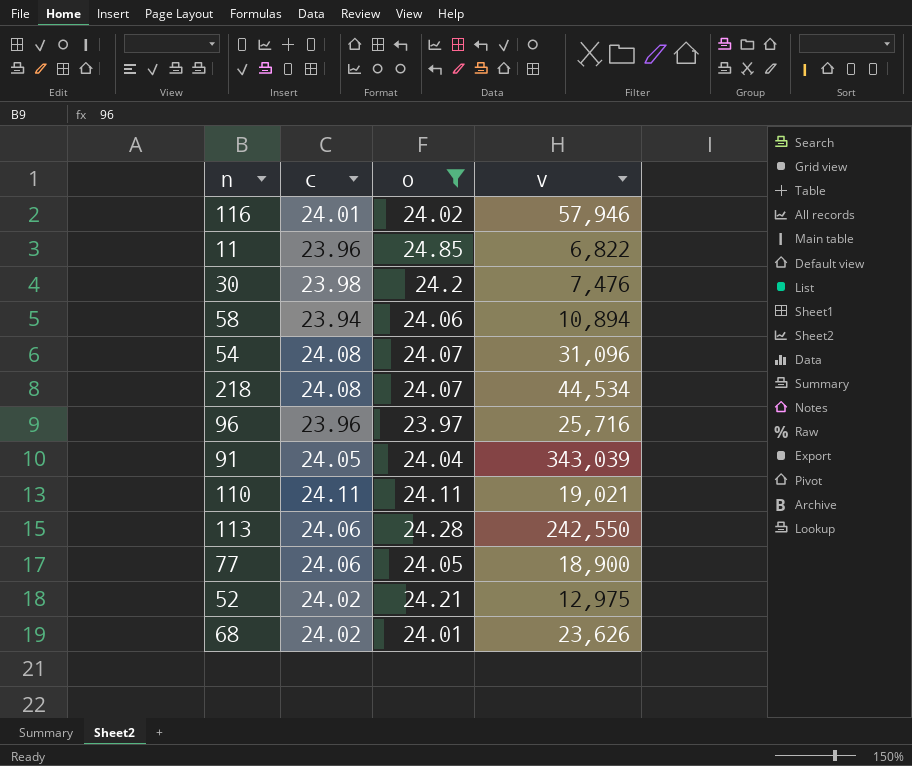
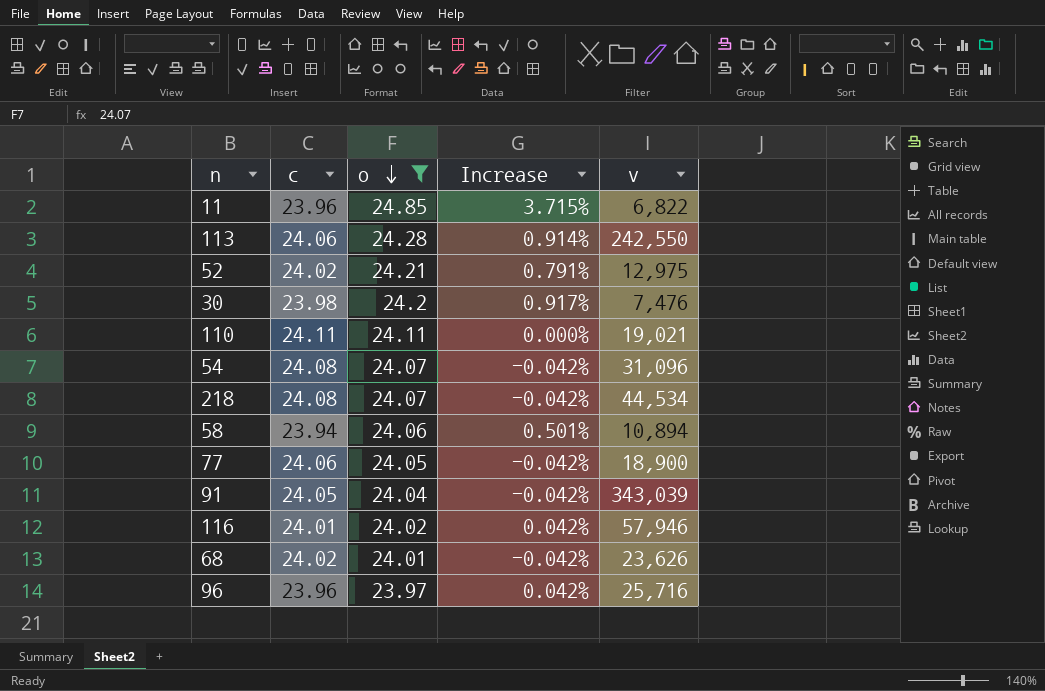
row order: none -> o descending
column Increase | formula: none -> ([o] - [c]) / [c]

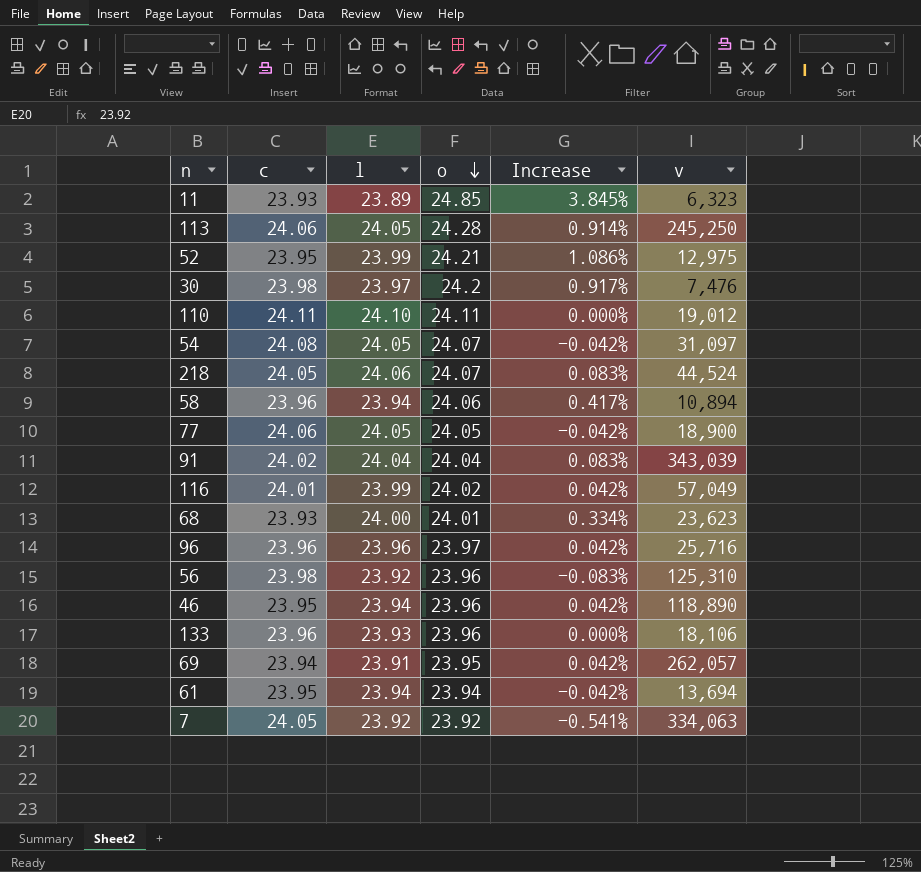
filter: o >= 23.97 -> none
column l | position: none -> 3
11 | c: 23.96 -> 23.93
11 | Increase: 3.715% -> 3.845%
11 | v: 6,822 -> 6,323
113 | v: 242,550 -> 245,250
52 | c: 24.02 -> 23.95
52 | Increase: 0.791% -> 1.086%
110 | v: 19,021 -> 19,012
54 | v: 31,096 -> 31,097
218 | c: 24.08 -> 24.05
218 | Increase: -0.042% -> 0.083%
218 | v: 44,534 -> 44,524
58 | c: 23.94 -> 23.96
58 | Increase: 0.501% -> 0.417%
91 | c: 24.05 -> 24.02
91 | Increase: -0.042% -> 0.083%
116 | v: 57,946 -> 57,049
68 | c: 24.02 -> 23.93
68 | Increase: -0.042% -> 0.334%
68 | v: 23,626 -> 23,623

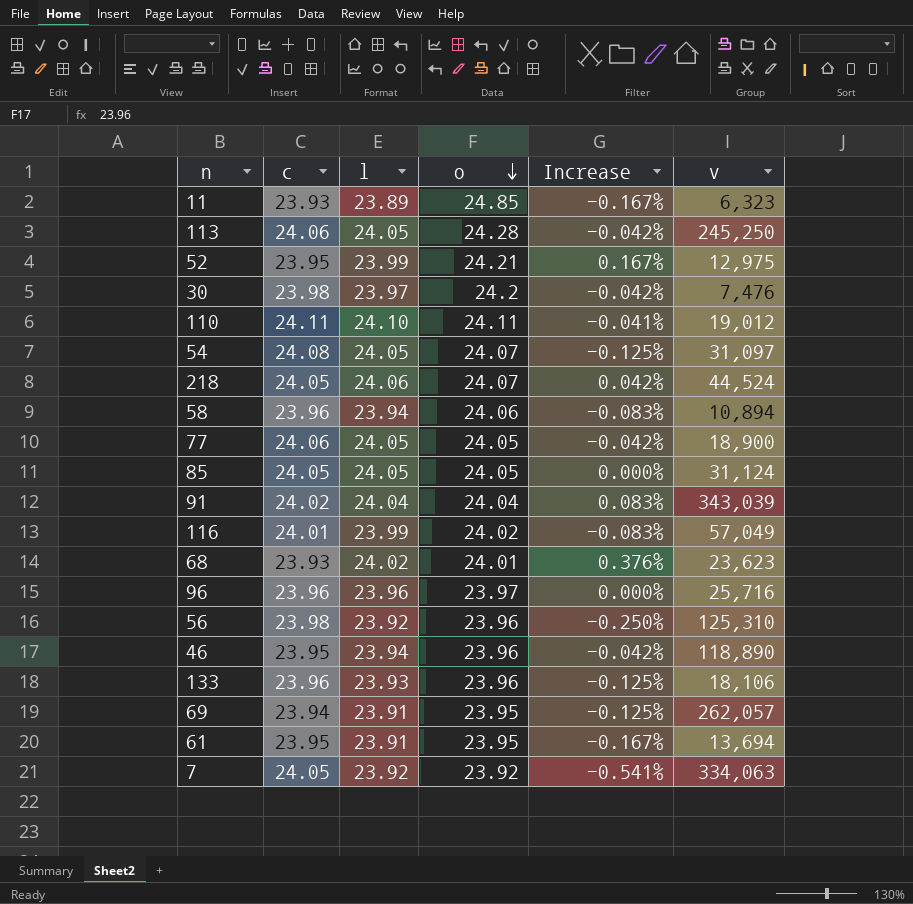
column Increase | formula: ([o] - [c]) / [c] -> ([l] - [c]) / [c]
row 85: none -> 24.05 | 24.05 | 24.05 | 0.000% | 31,124
68 | l: 24.00 -> 24.02
61 | l: 23.94 -> 23.91
61 | o: 23.94 -> 23.95

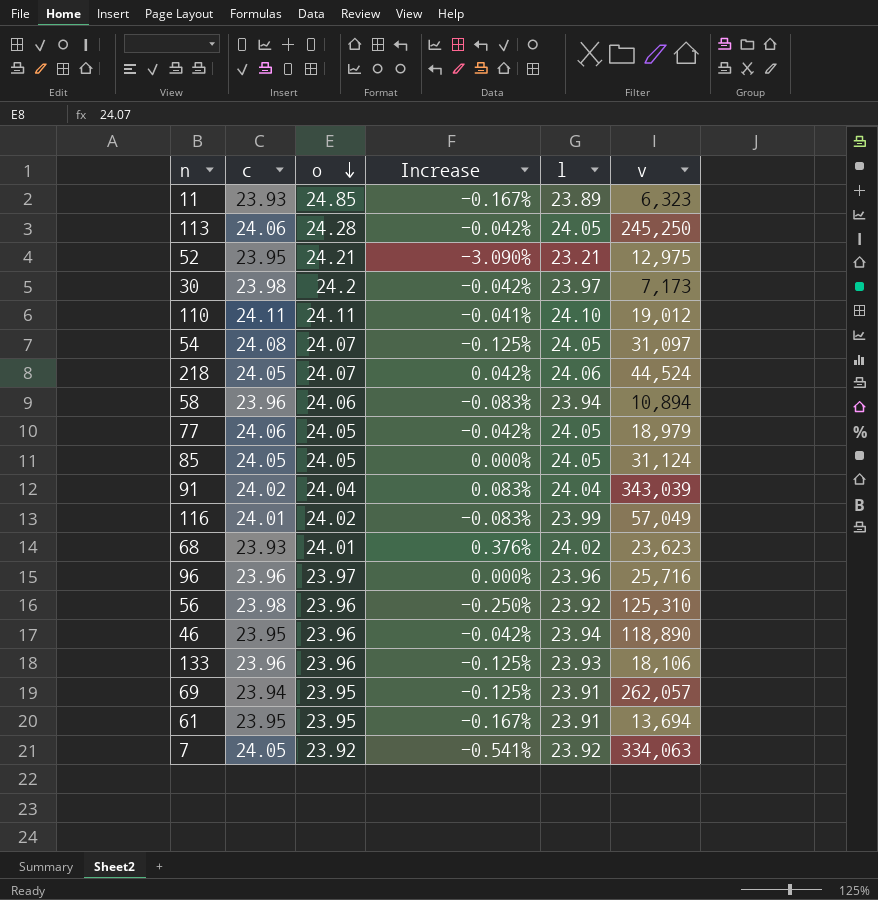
column l | position: 3 -> 5
52 | Increase: 0.167% -> -3.090%
52 | l: 23.99 -> 23.21
30 | v: 7,476 -> 7,173
77 | v: 18,900 -> 18,979

